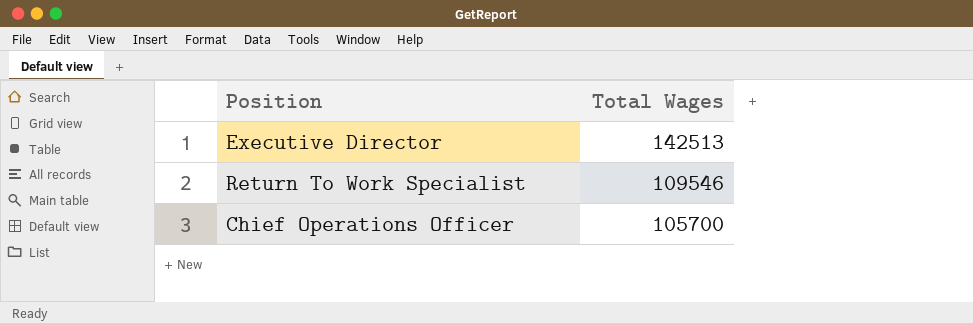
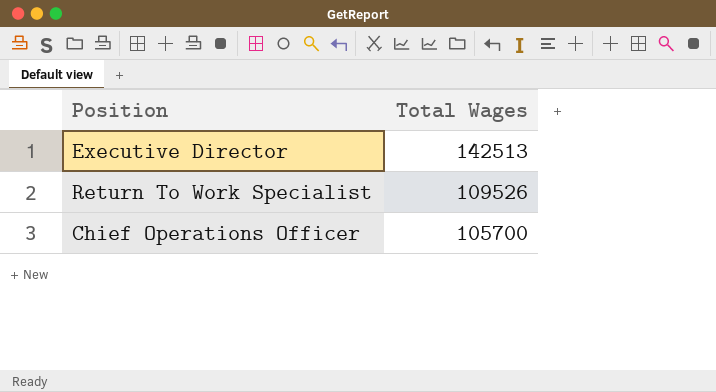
Return To Work Specialist | Total Wages: 109546 -> 109526

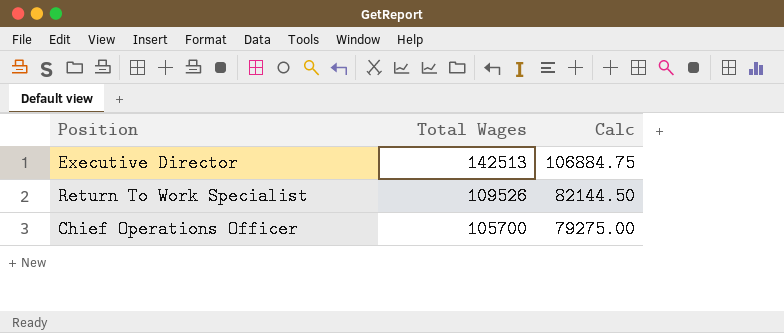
column Calc | formula: none -> [Total Wages] * 0.75

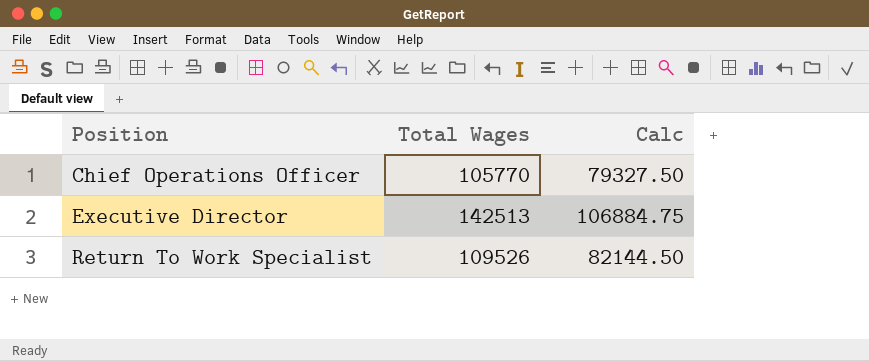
row order: Total Wages descending -> Position ascending
Chief Operations Officer | Total Wages: 105700 -> 105770
Chief Operations Officer | Calc: 79275.00 -> 79327.50

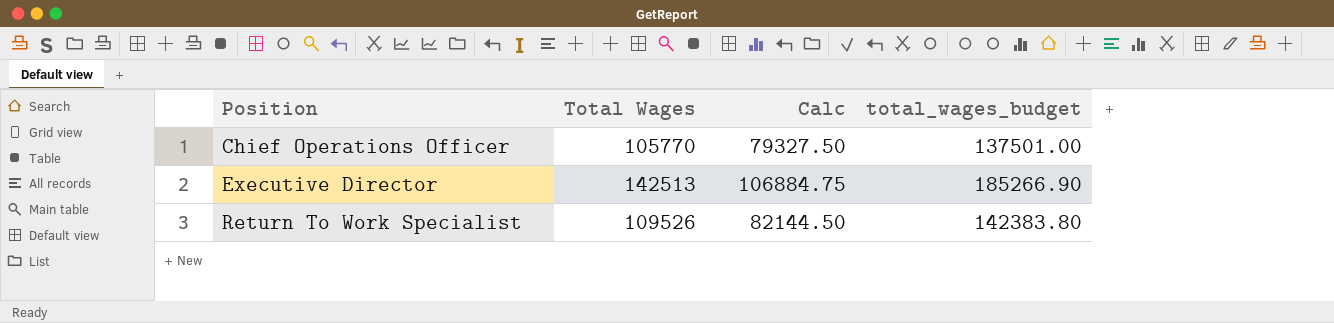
column total_wages_budget | formula: none -> [Total Wages] * 1.3

